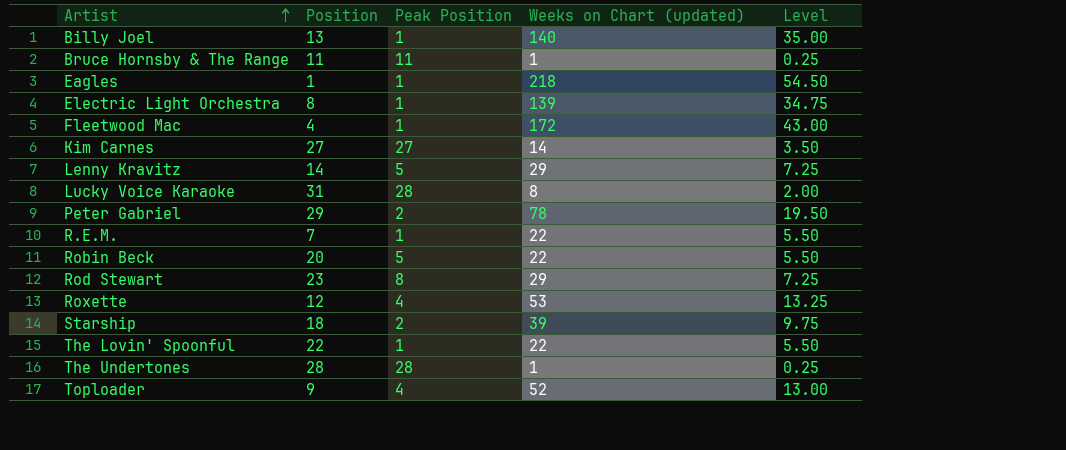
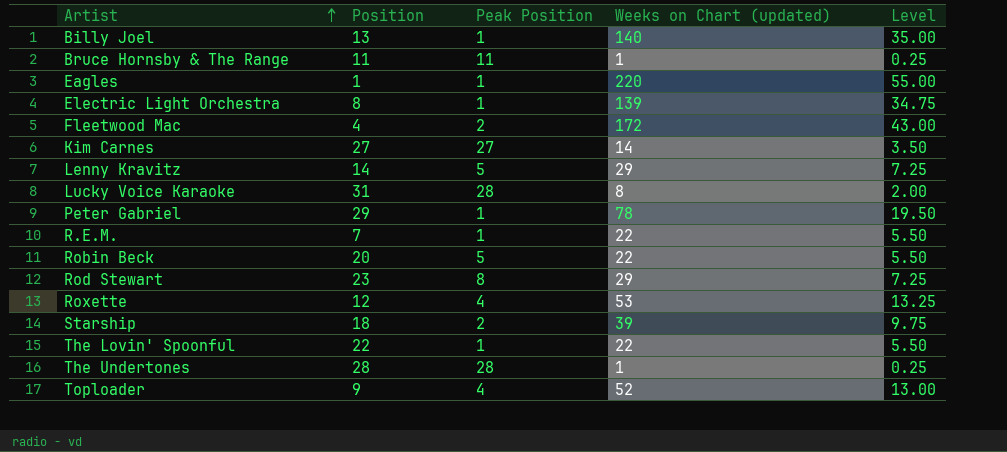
Eagles | Weeks on Chart (updated): 218 -> 220
Eagles | Level: 54.50 -> 55.00
Fleetwood Mac | Peak Position: 1 -> 2
Peter Gabriel | Peak Position: 2 -> 1

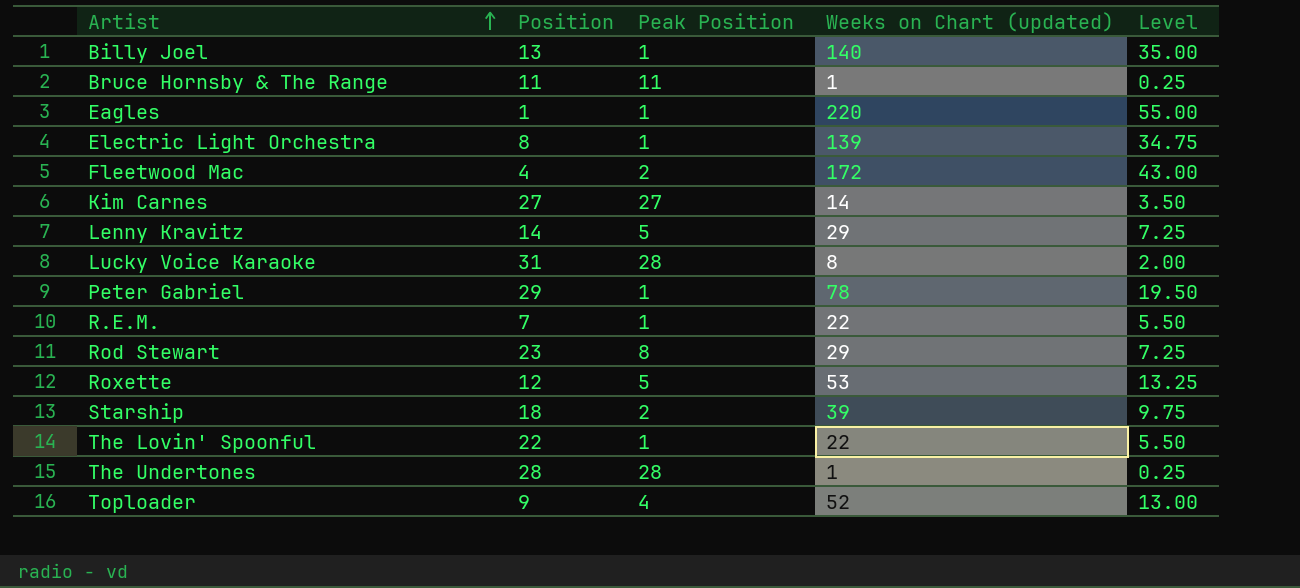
row Robin Beck: 20 | 5 | 22 | 5.50 -> none
Roxette | Peak Position: 4 -> 5

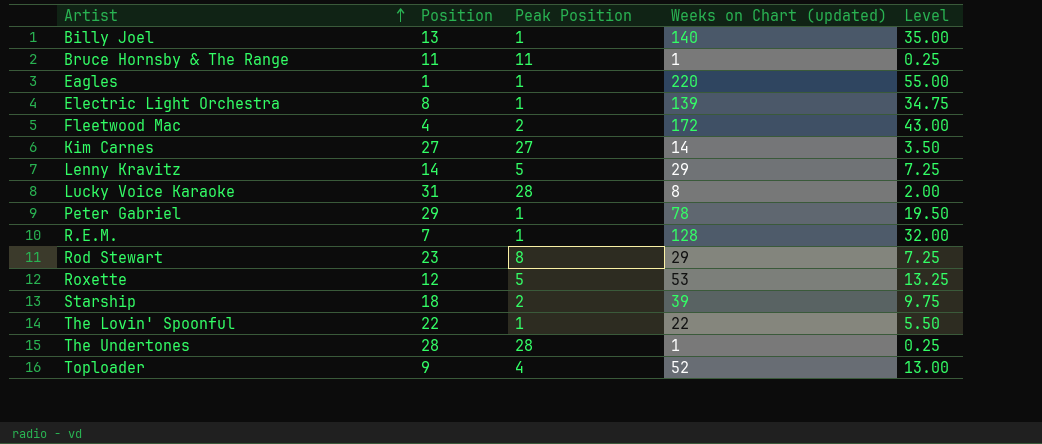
R.E.M. | Weeks on Chart (updated): 22 -> 128
R.E.M. | Level: 5.50 -> 32.00

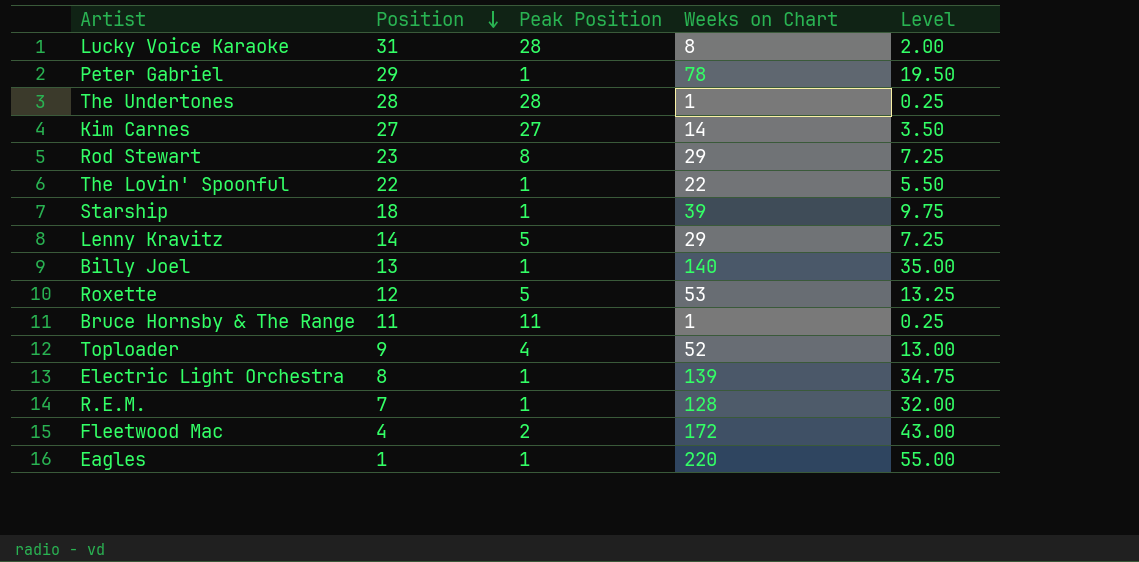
row order: Artist ascending -> Position descending
column name: Weeks on Chart (updated) -> Weeks on Chart
Starship | Peak Position: 2 -> 1

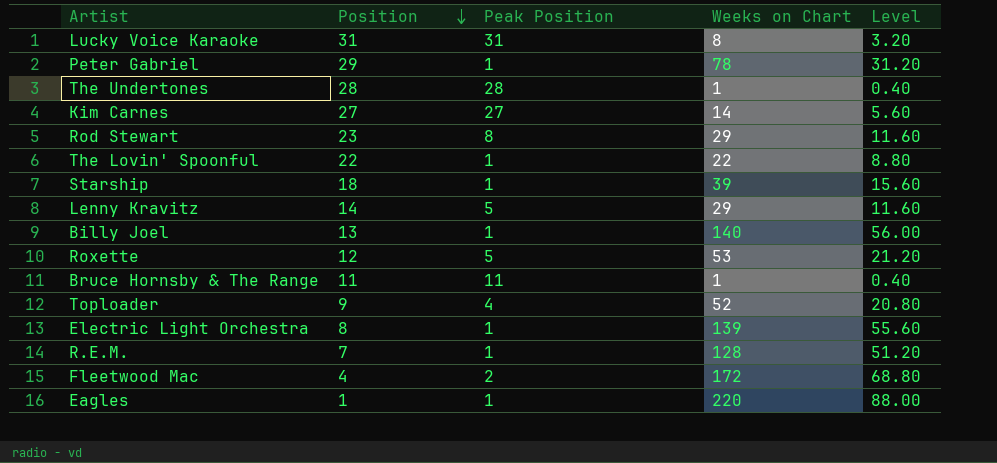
column Level | formula: [Weeks on Chart] * 0.25 -> [Weeks on Chart] * 0.4
Lucky Voice Karaoke | Peak Position: 28 -> 31

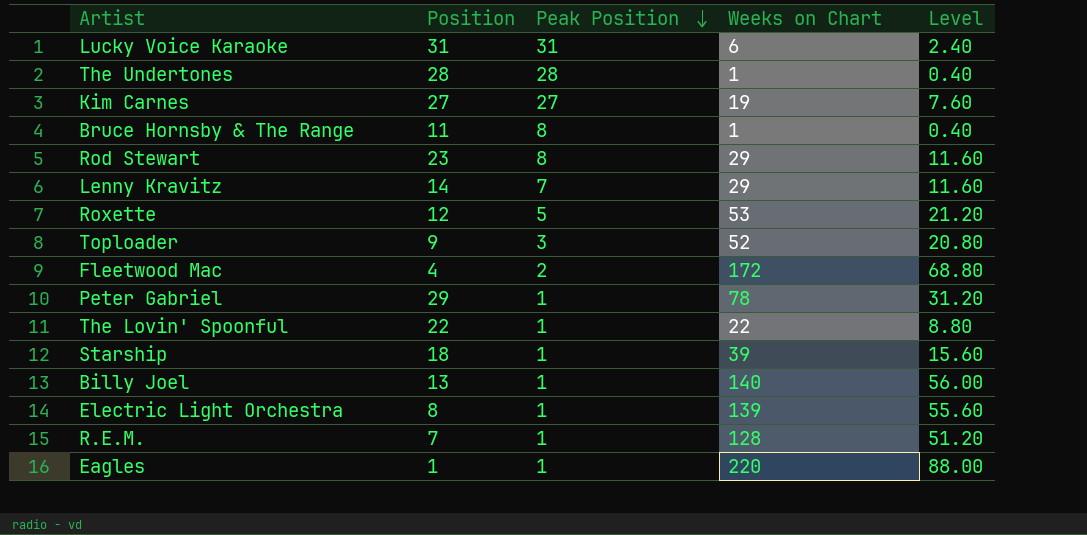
row order: Position descending -> Peak Position descending
Lucky Voice Karaoke | Weeks on Chart: 8 -> 6
Lucky Voice Karaoke | Level: 3.20 -> 2.40
Kim Carnes | Weeks on Chart: 14 -> 19
Kim Carnes | Level: 5.60 -> 7.60
Bruce Hornsby & The Range | Peak Position: 11 -> 8
Lenny Kravitz | Peak Position: 5 -> 7
Toploader | Peak Position: 4 -> 3

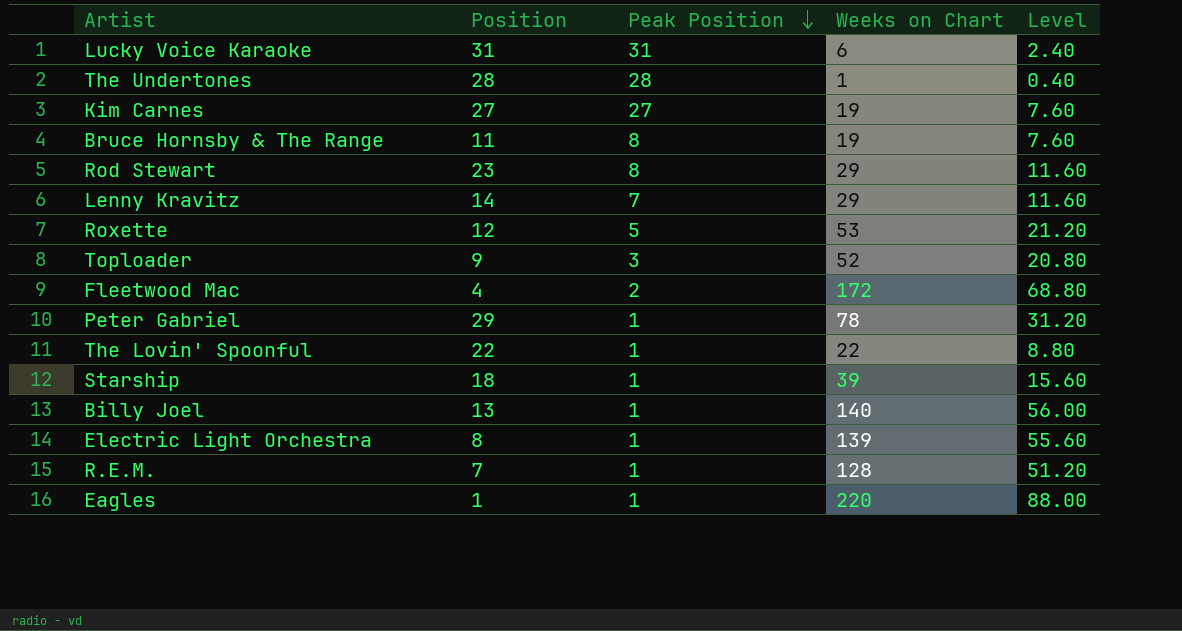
Bruce Hornsby & The Range | Weeks on Chart: 1 -> 19
Bruce Hornsby & The Range | Level: 0.40 -> 7.60

